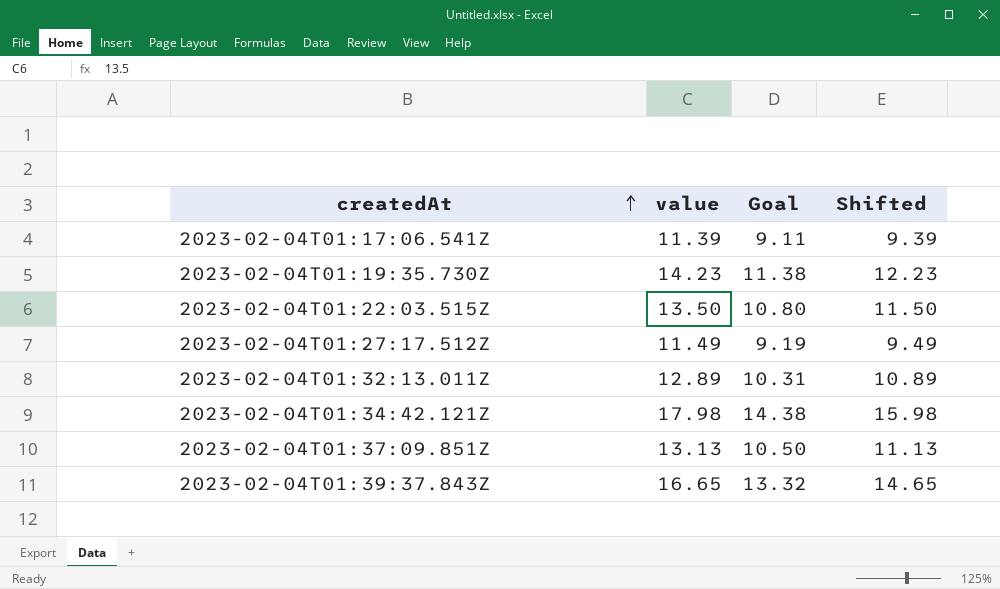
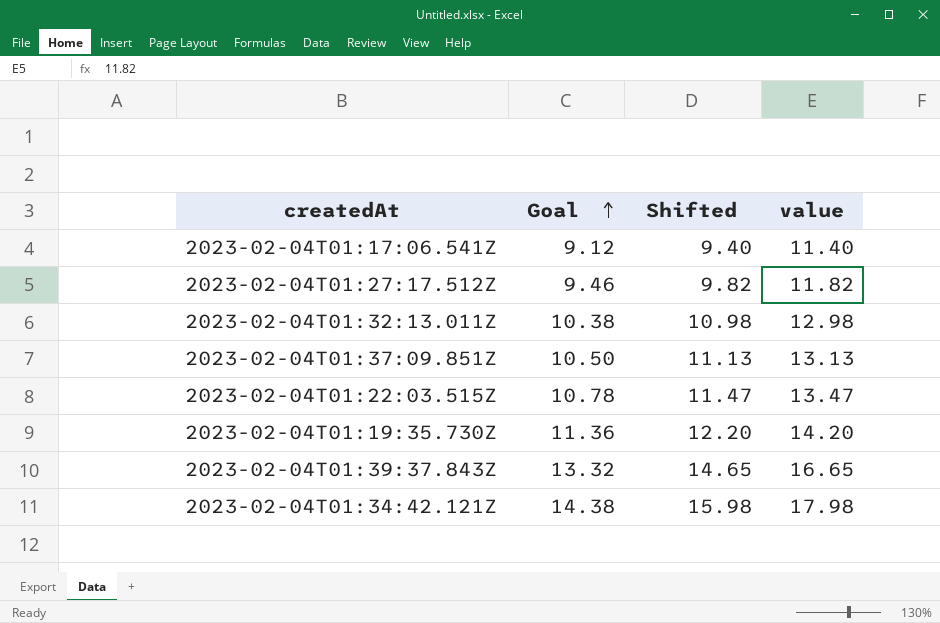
row order: createdAt ascending -> Goal ascending
column value | position: 2 -> 4
2023-02-04T01:17:06.541Z | Goal: 9.11 -> 9.12
2023-02-04T01:17:06.541Z | Shifted: 9.39 -> 9.40
2023-02-04T01:17:06.541Z | value: 11.39 -> 11.40
2023-02-04T01:27:17.512Z | Goal: 9.19 -> 9.46
2023-02-04T01:27:17.512Z | Shifted: 9.49 -> 9.82
2023-02-04T01:27:17.512Z | value: 11.49 -> 11.82
2023-02-04T01:32:13.011Z | Goal: 10.31 -> 10.38
2023-02-04T01:32:13.011Z | Shifted: 10.89 -> 10.98
2023-02-04T01:32:13.011Z | value: 12.89 -> 12.98
2023-02-04T01:22:03.515Z | Goal: 10.80 -> 10.78
2023-02-04T01:22:03.515Z | Shifted: 11.50 -> 11.47
2023-02-04T01:22:03.515Z | value: 13.50 -> 13.47
2023-02-04T01:19:35.730Z | Goal: 11.38 -> 11.36
2023-02-04T01:19:35.730Z | Shifted: 12.23 -> 12.20
2023-02-04T01:19:35.730Z | value: 14.23 -> 14.20

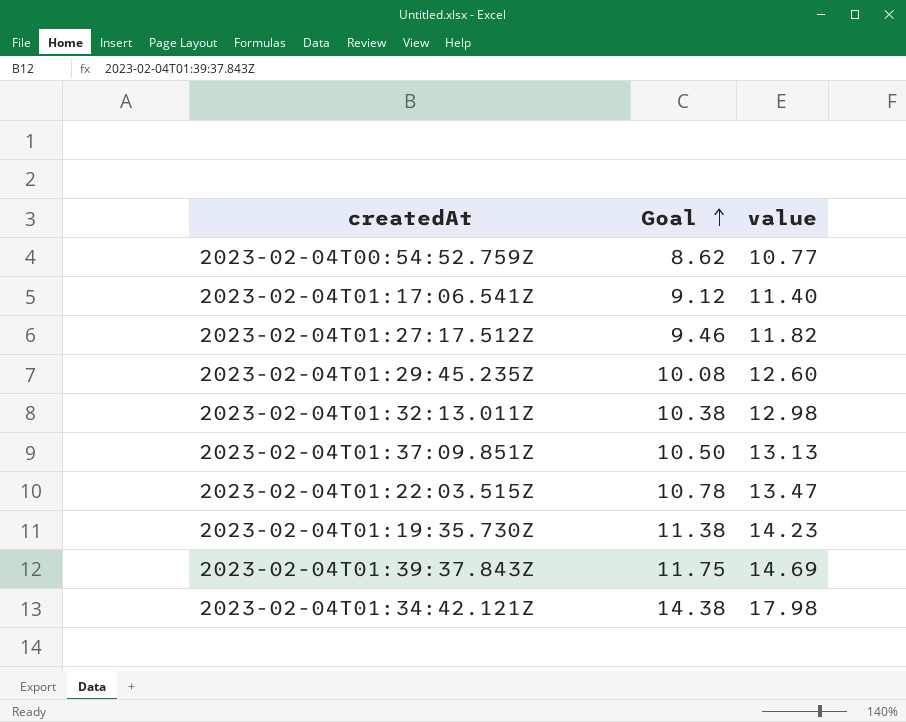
column Shifted | formula: [value] - 2 -> none
row 2023-02-04T00:54:52.759Z: none -> 8.62 | 10.77
row 2023-02-04T01:29:45.235Z: none -> 10.08 | 12.60
2023-02-04T01:19:35.730Z | Goal: 11.36 -> 11.38
2023-02-04T01:19:35.730Z | value: 14.20 -> 14.23
2023-02-04T01:39:37.843Z | Goal: 13.32 -> 11.75
2023-02-04T01:39:37.843Z | value: 16.65 -> 14.69

